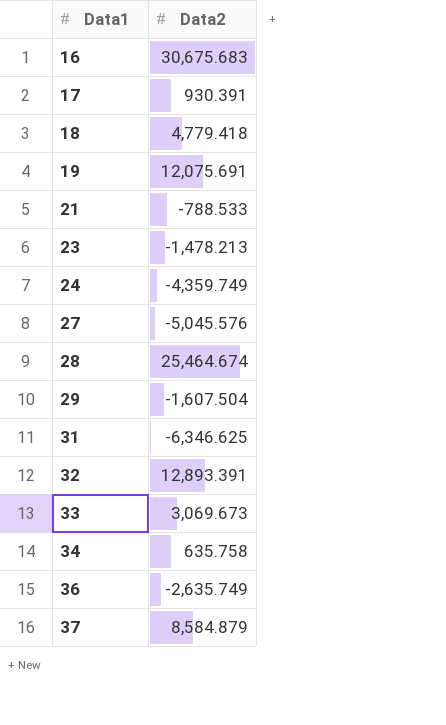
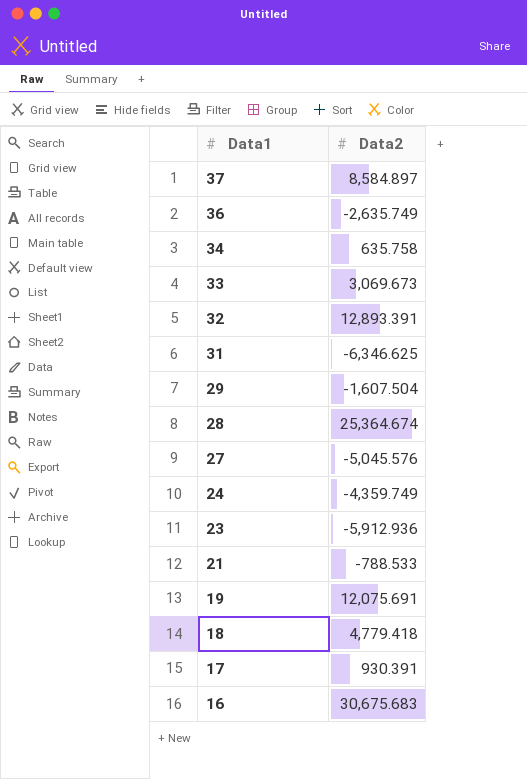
row order: Data1 ascending -> Data1 descending
37 | Data2: 8,584.879 -> 8,584.897
28 | Data2: 25,464.674 -> 25,364.674
23 | Data2: -1,478.213 -> -5,912.936

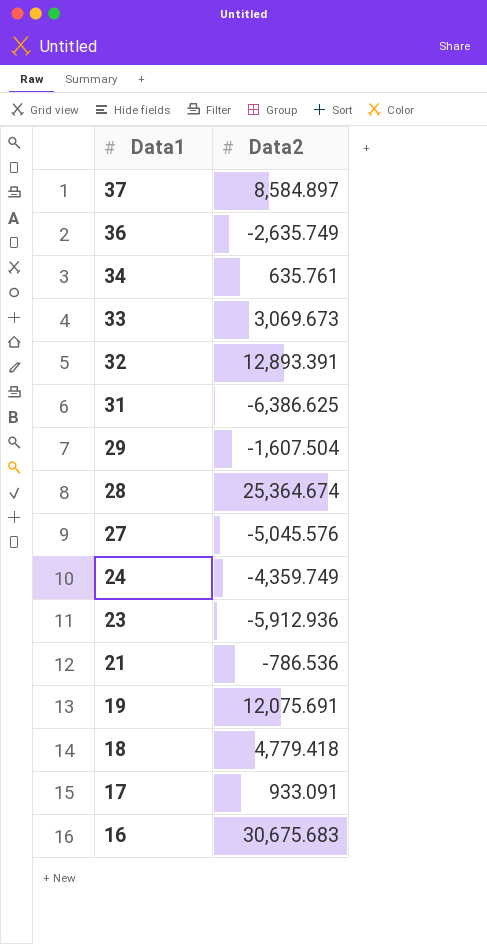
34 | Data2: 635.758 -> 635.761
31 | Data2: -6,346.625 -> -6,386.625
21 | Data2: -788.533 -> -786.536
17 | Data2: 930.391 -> 933.091

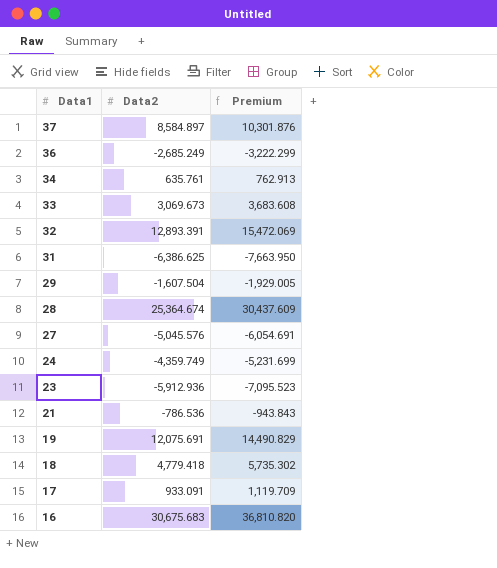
column Premium | formula: none -> [Data2] * 1.2
36 | Data2: -2,635.749 -> -2,685.249

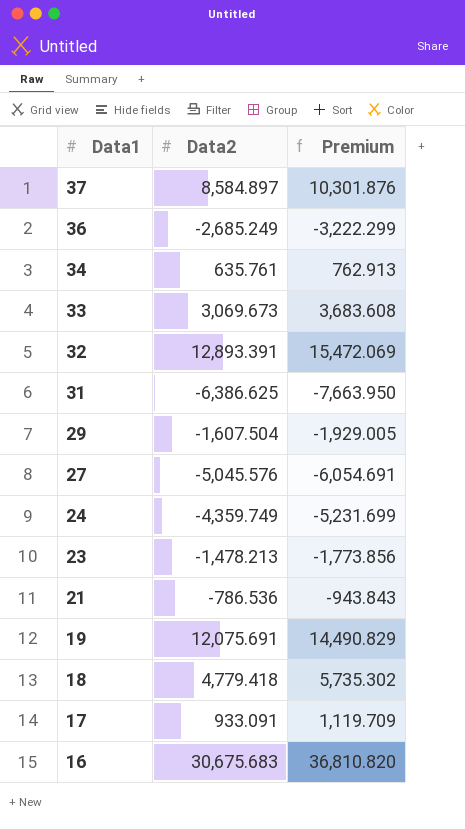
row 28: 25,364.674 | 30,437.609 -> none
23 | Data2: -5,912.936 -> -1,478.213
23 | Premium: -7,095.523 -> -1,773.856

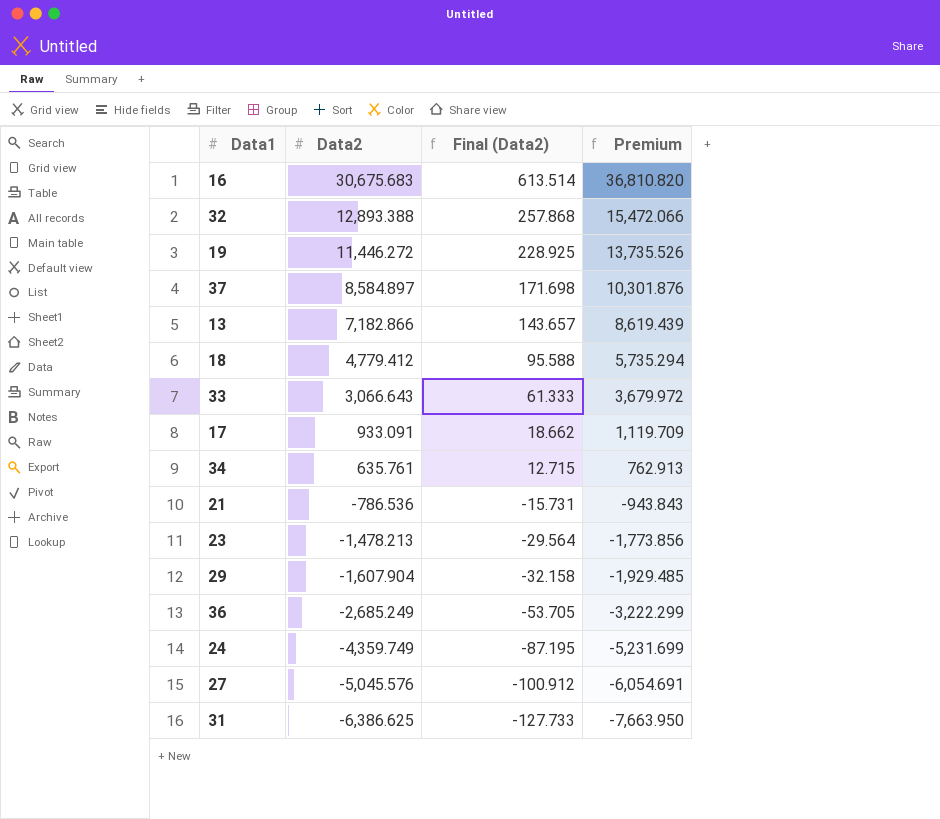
row order: Data1 descending -> Data2 descending
column Final (Data2) | formula: none -> [Data2] * 0.02
32 | Data2: 12,893.391 -> 12,893.388
32 | Premium: 15,472.069 -> 15,472.066
19 | Data2: 12,075.691 -> 11,446.272
19 | Premium: 14,490.829 -> 13,735.526
row 13: none -> 7,182.866 | 143.657 | 8,619.439
18 | Data2: 4,779.418 -> 4,779.412
18 | Premium: 5,735.302 -> 5,735.294
33 | Data2: 3,069.673 -> 3,066.643
33 | Premium: 3,683.608 -> 3,679.972
29 | Data2: -1,607.504 -> -1,607.904
29 | Premium: -1,929.005 -> -1,929.485

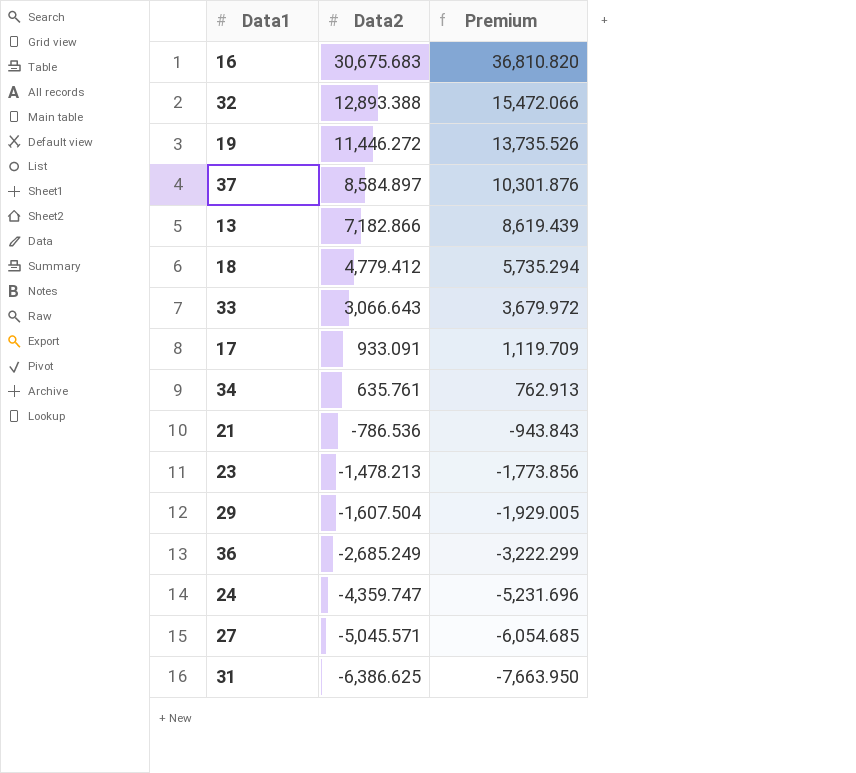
column Final (Data2) | formula: [Data2] * 0.02 -> none
29 | Data2: -1,607.904 -> -1,607.504
29 | Premium: -1,929.485 -> -1,929.005
24 | Data2: -4,359.749 -> -4,359.747
24 | Premium: -5,231.699 -> -5,231.696
27 | Data2: -5,045.576 -> -5,045.571
27 | Premium: -6,054.691 -> -6,054.685

